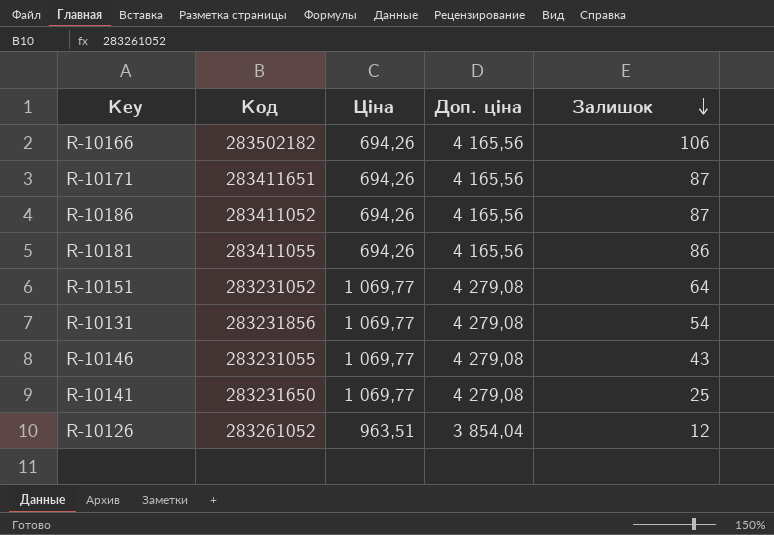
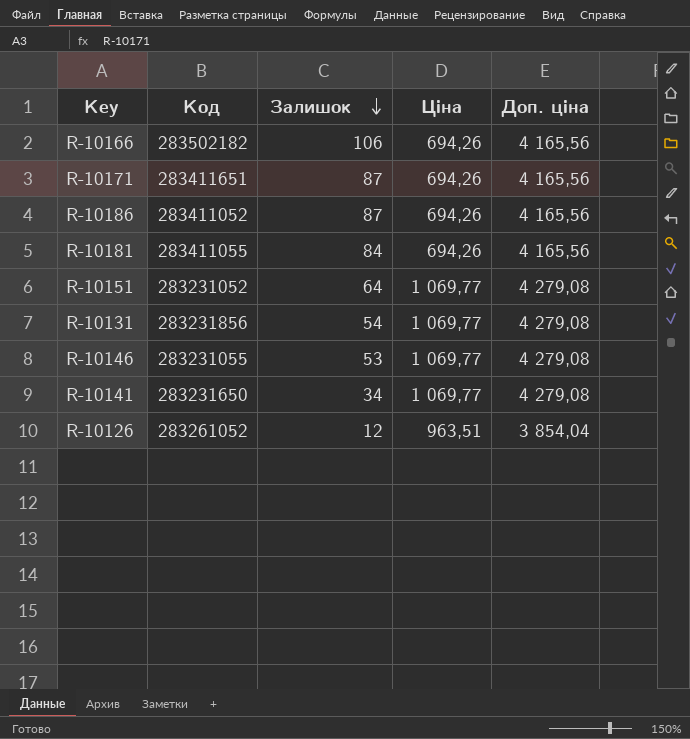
column Залишок | position: 5 -> 3
R-10181 | Залишок: 86 -> 84
R-10146 | Залишок: 43 -> 53
R-10141 | Залишок: 25 -> 34

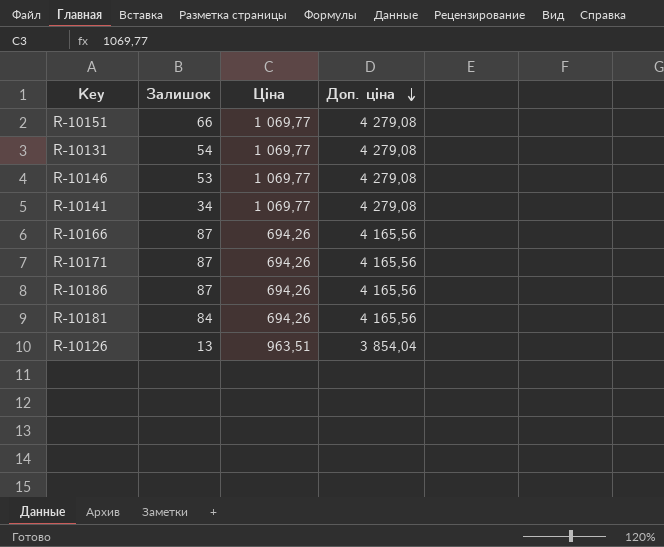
row order: Залишок descending -> Доп. ціна descending
column Код | position: 2 -> none
R-10151 | Залишок: 64 -> 66
R-10166 | Залишок: 106 -> 87
R-10126 | Залишок: 12 -> 13

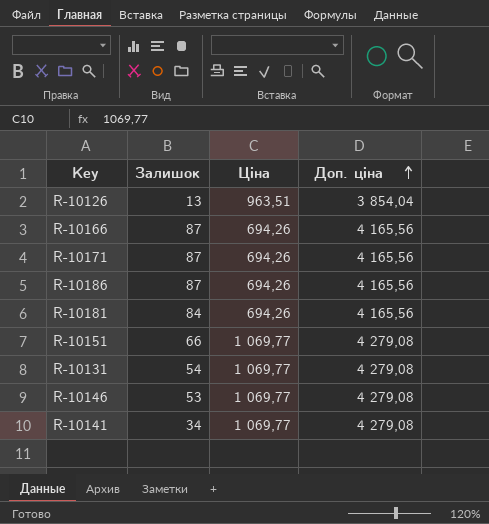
row order: Доп. ціна descending -> Доп. ціна ascending

